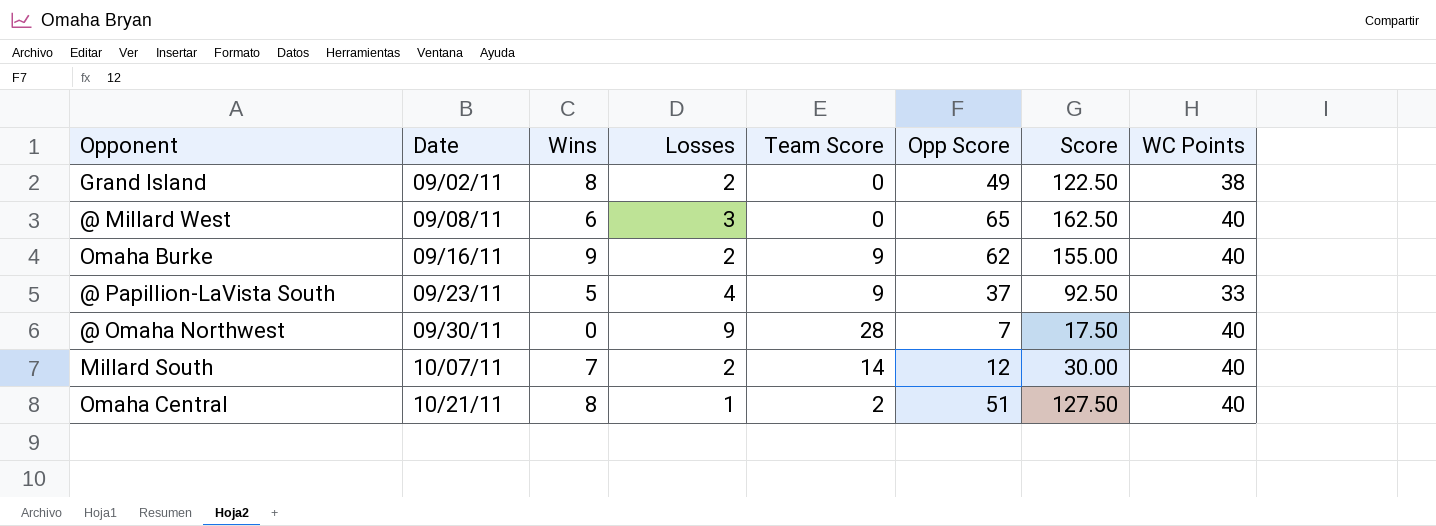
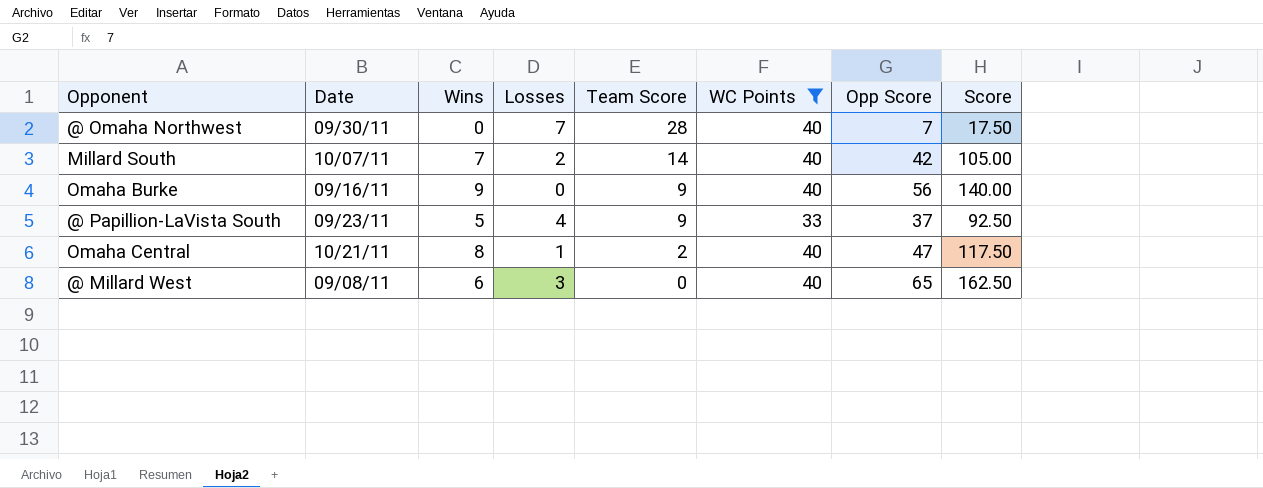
filter: none -> WC Points != 38
row order: Date ascending -> Team Score descending
column WC Points | position: 8 -> 6
@ Omaha Northwest | Losses: 9 -> 7
Millard South | Opp Score: 12 -> 42
Millard South | Score: 30.00 -> 105.00
Omaha Burke | Losses: 2 -> 0
Omaha Burke | Opp Score: 62 -> 56
Omaha Burke | Score: 155.00 -> 140.00
Omaha Central | Opp Score: 51 -> 47
Omaha Central | Score: 127.50 -> 117.50

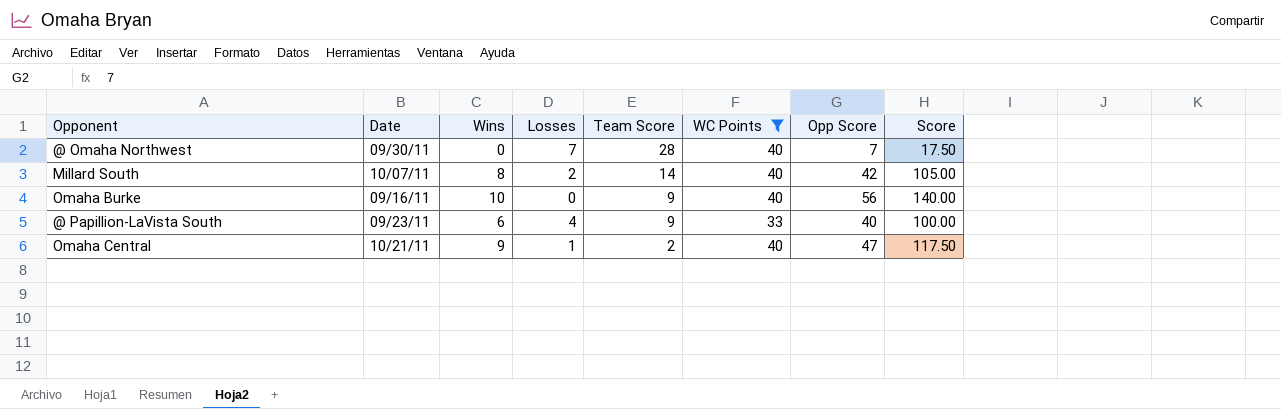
row @ Millard West: 09/08/11 | 6 | 3 | 0 | 40 | 65 | 162.50 -> none
Millard South | Wins: 7 -> 8
Omaha Burke | Wins: 9 -> 10
@ Papillion-LaVista South | Wins: 5 -> 6
@ Papillion-LaVista South | Opp Score: 37 -> 40
@ Papillion-LaVista South | Score: 92.50 -> 100.00
Omaha Central | Wins: 8 -> 9

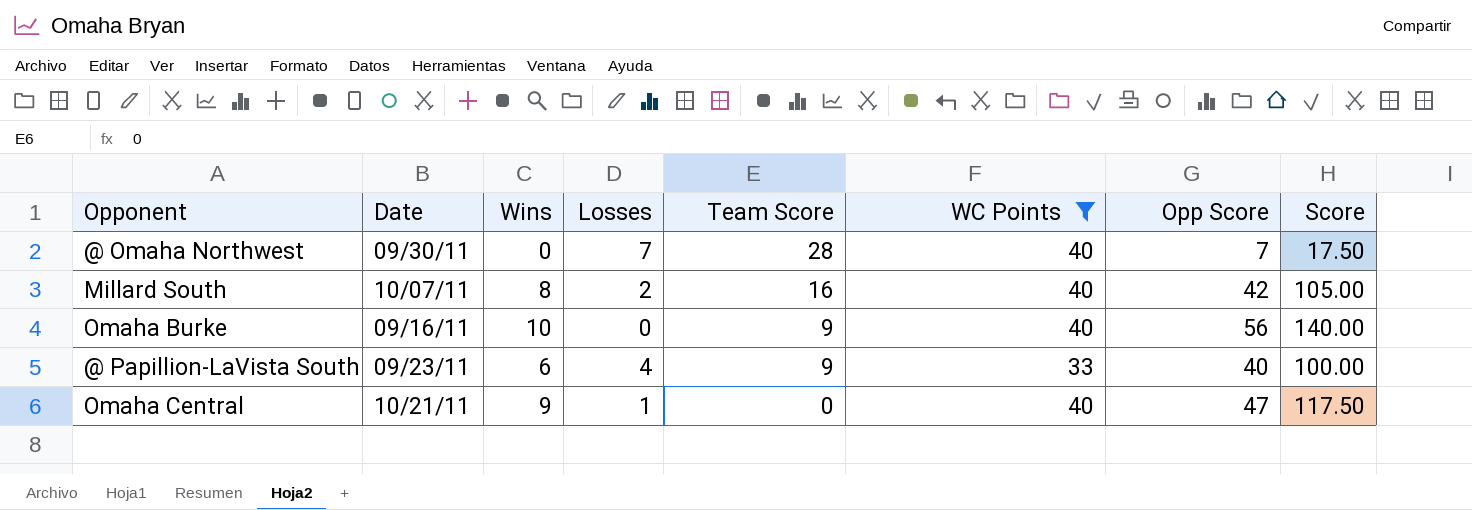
Millard South | Team Score: 14 -> 16
Omaha Central | Team Score: 2 -> 0

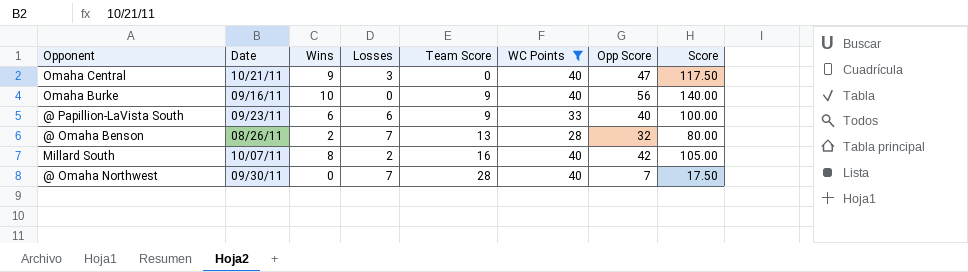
row order: Team Score descending -> Team Score ascending
Omaha Central | Losses: 1 -> 3
@ Papillion-LaVista South | Losses: 4 -> 6
row @ Omaha Benson: none -> 08/26/11 | 2 | 7 | 13 | 28 | 32 | 80.00

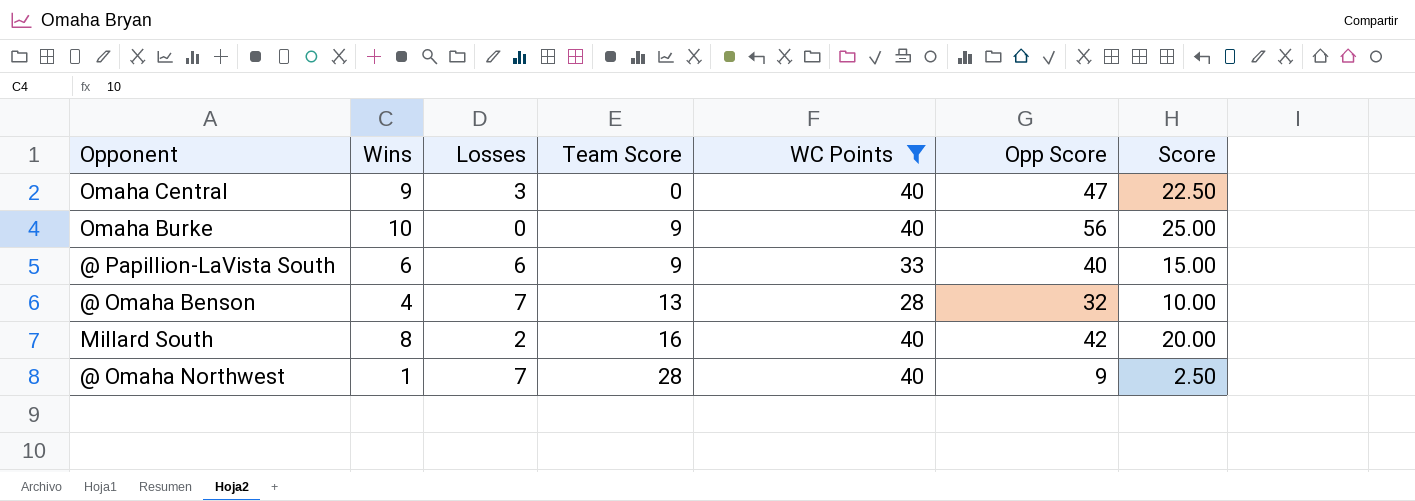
column Date | position: 2 -> none
column Score | formula: [Opp Score] * 2.5 -> [Wins] * 2.5
@ Omaha Benson | Wins: 2 -> 4
@ Omaha Northwest | Wins: 0 -> 1
@ Omaha Northwest | Opp Score: 7 -> 9

